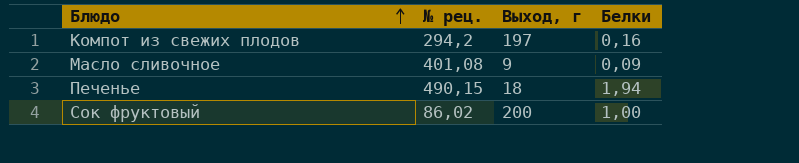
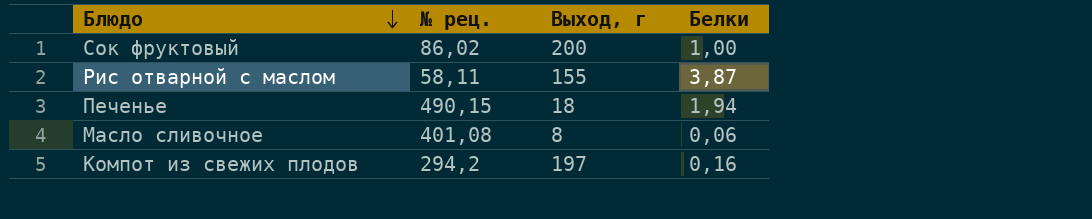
row order: Блюдо ascending -> Блюдо descending
row Рис отварной с маслом: none -> 58,11 | 155 | 3,87
Масло сливочное | Выход, г: 9 -> 8
Масло сливочное | Белки: 0,09 -> 0,06

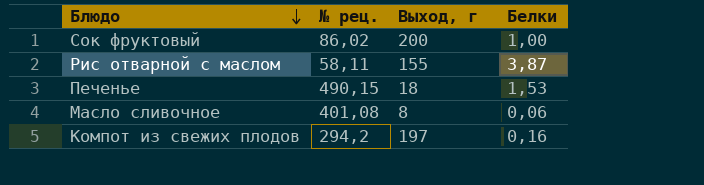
Печенье | Белки: 1,94 -> 1,53

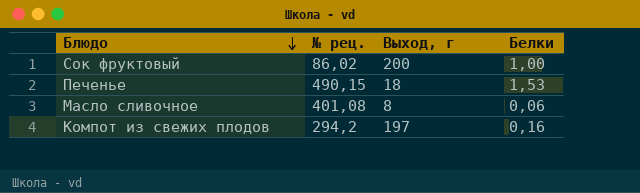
row Рис отварной с маслом: 58,11 | 155 | 3,87 -> none

